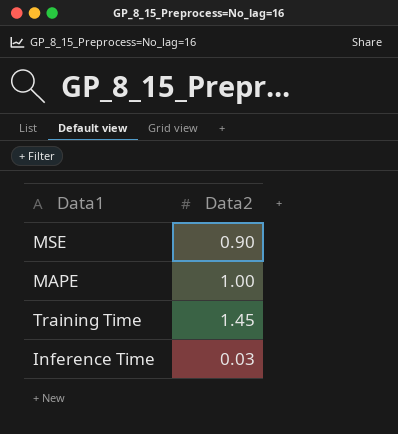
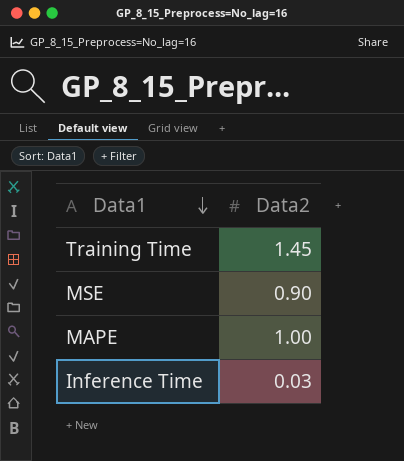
row order: none -> Data1 descending

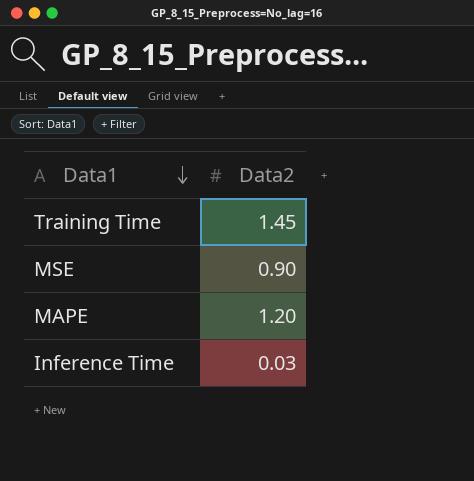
MAPE | Data2: 1.00 -> 1.20

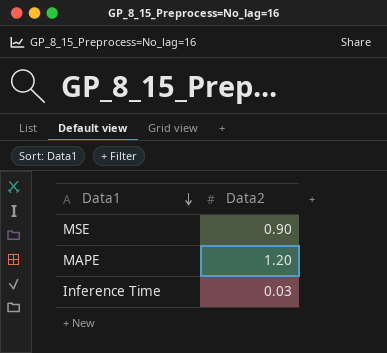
row Training Time: 1.45 -> none

